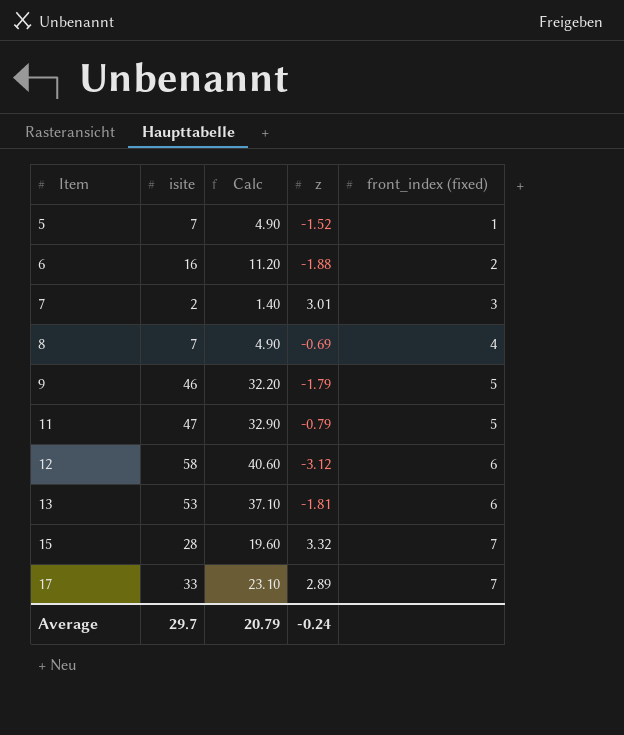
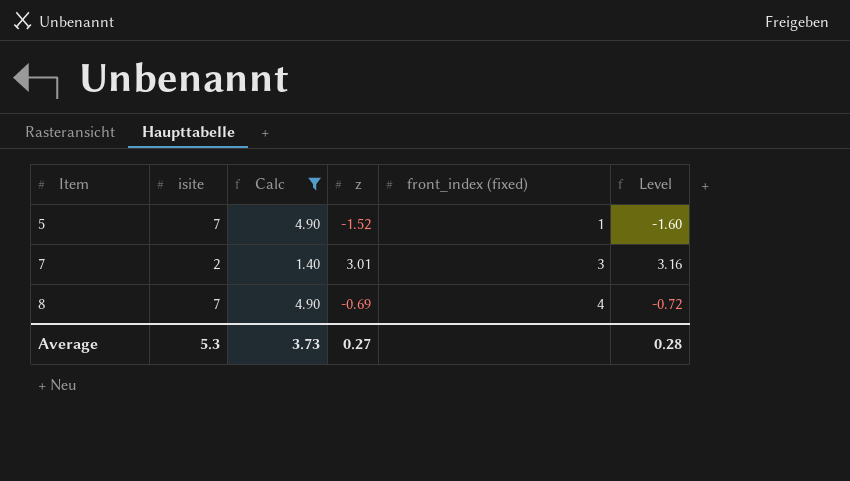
filter: none -> Calc <= 4.90
column Level | formula: none -> [z] * 1.05
Average | isite: 29.7 -> 5.3
Average | Calc: 20.79 -> 3.73
Average | z: -0.24 -> 0.27

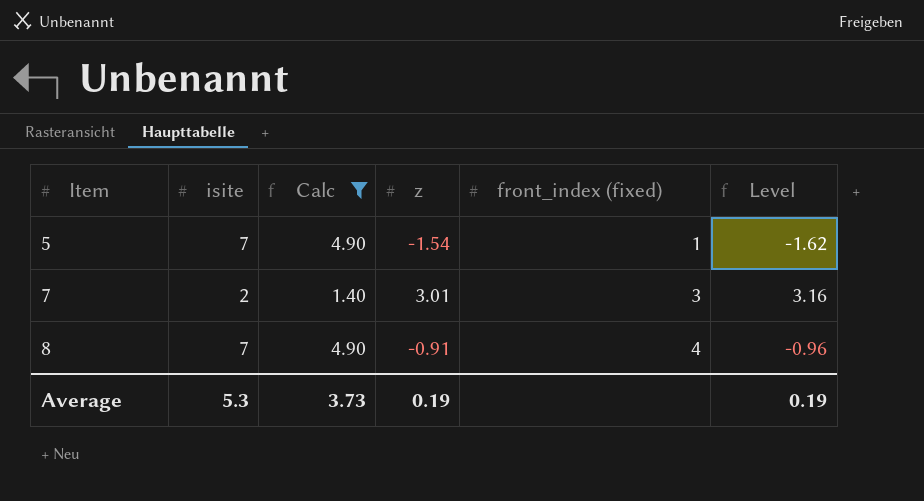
5 | z: -1.52 -> -1.54
5 | Level: -1.60 -> -1.62
8 | z: -0.69 -> -0.91
8 | Level: -0.72 -> -0.96
Average | z: 0.27 -> 0.19
Average | Level: 0.28 -> 0.19

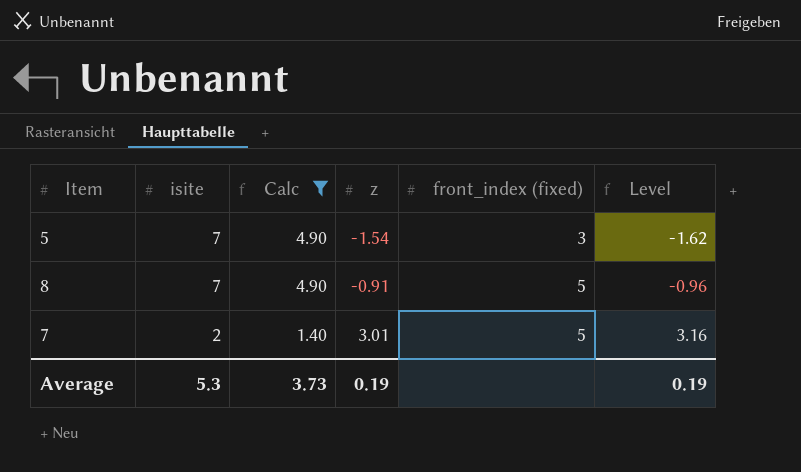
row order: Item ascending -> isite descending
5 | front_index (fixed): 1 -> 3
8 | front_index (fixed): 4 -> 5
7 | front_index (fixed): 3 -> 5

